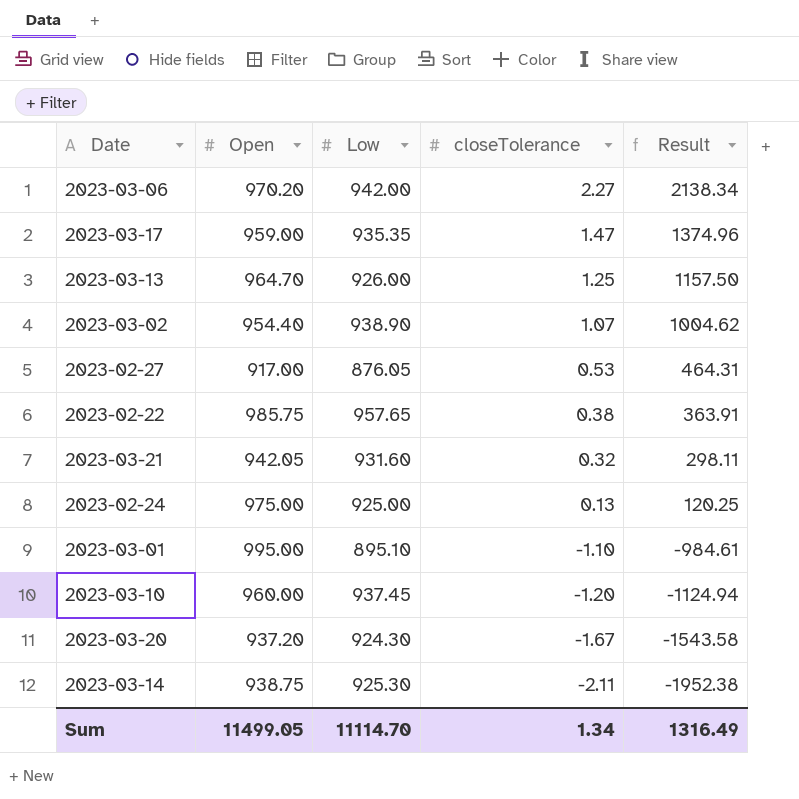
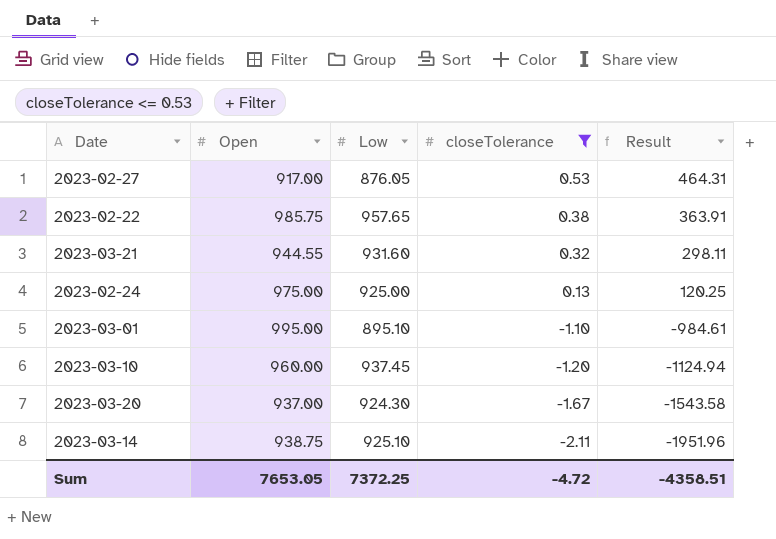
filter: none -> closeTolerance <= 0.53
2023-03-21 | Open: 942.05 -> 944.55
2023-03-20 | Open: 937.20 -> 937.00
2023-03-14 | Low: 925.30 -> 925.10
2023-03-14 | Result: -1952.38 -> -1951.96
Sum | Open: 11499.05 -> 7653.05
Sum | Low: 11114.70 -> 7372.25
Sum | closeTolerance: 1.34 -> -4.72
Sum | Result: 1316.49 -> -4358.51

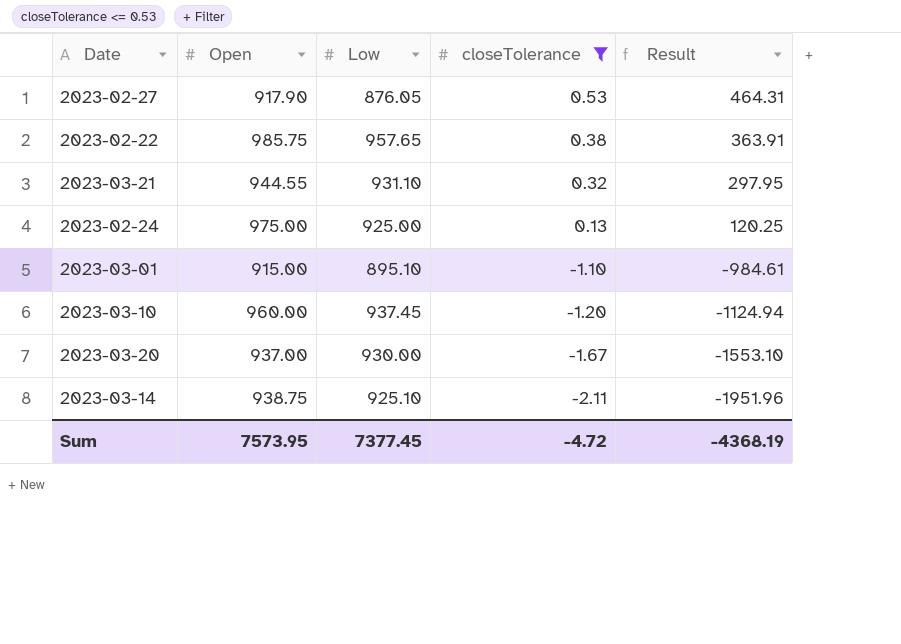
2023-02-27 | Open: 917.00 -> 917.90
2023-03-21 | Low: 931.60 -> 931.10
2023-03-21 | Result: 298.11 -> 297.95
2023-03-01 | Open: 995.00 -> 915.00
2023-03-20 | Low: 924.30 -> 930.00
2023-03-20 | Result: -1543.58 -> -1553.10
Sum | Open: 7653.05 -> 7573.95
Sum | Low: 7372.25 -> 7377.45
Sum | Result: -4358.51 -> -4368.19

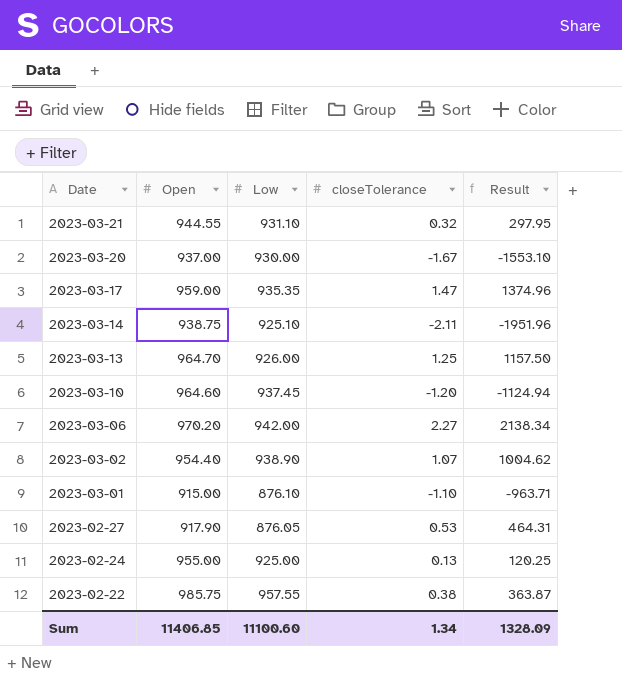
filter: closeTolerance <= 0.53 -> none
row order: closeTolerance descending -> Date descending
2023-03-10 | Open: 960.00 -> 964.60
2023-03-01 | Low: 895.10 -> 876.10
2023-03-01 | Result: -984.61 -> -963.71
2023-02-24 | Open: 975.00 -> 955.00
2023-02-22 | Low: 957.65 -> 957.55
2023-02-22 | Result: 363.91 -> 363.87
Sum | Open: 7573.95 -> 11406.85
Sum | Low: 7377.45 -> 11100.60
Sum | closeTolerance: -4.72 -> 1.34
Sum | Result: -4368.19 -> 1328.09

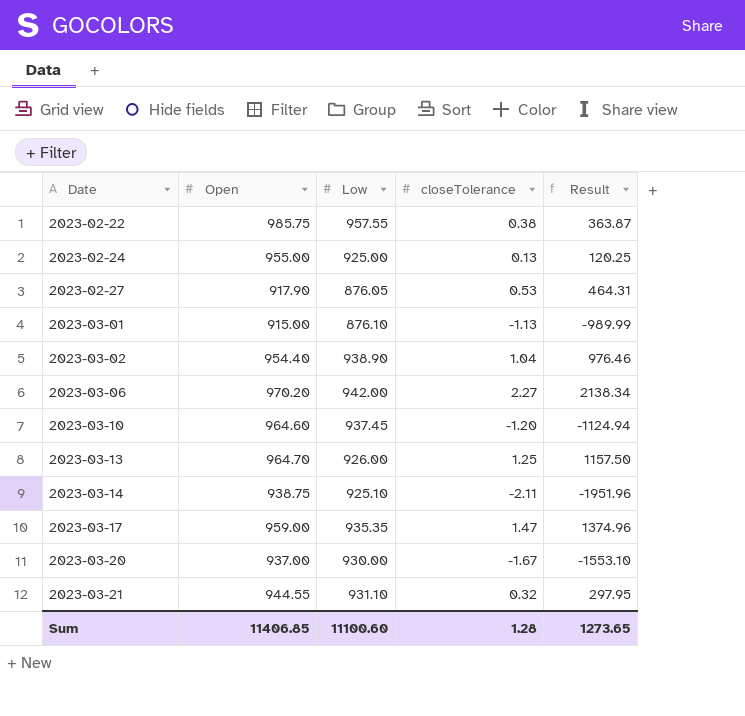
row order: Date descending -> Date ascending
2023-03-01 | closeTolerance: -1.10 -> -1.13
2023-03-01 | Result: -963.71 -> -989.99
2023-03-02 | closeTolerance: 1.07 -> 1.04
2023-03-02 | Result: 1004.62 -> 976.46
Sum | closeTolerance: 1.34 -> 1.28
Sum | Result: 1328.09 -> 1273.65

